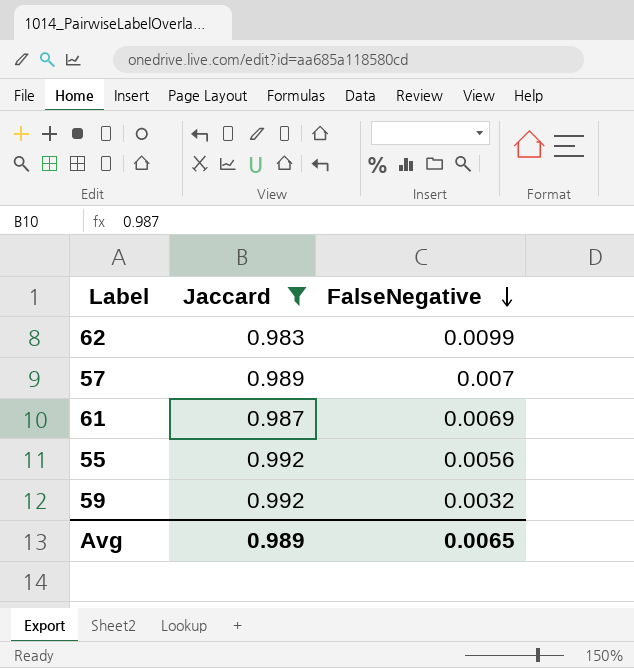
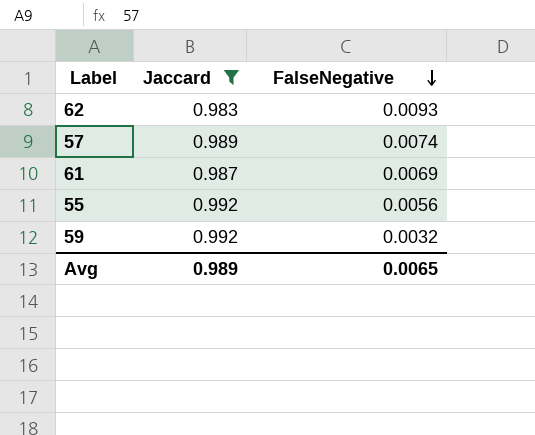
62 | FalseNegative: 0.0099 -> 0.0093
57 | FalseNegative: 0.007 -> 0.0074

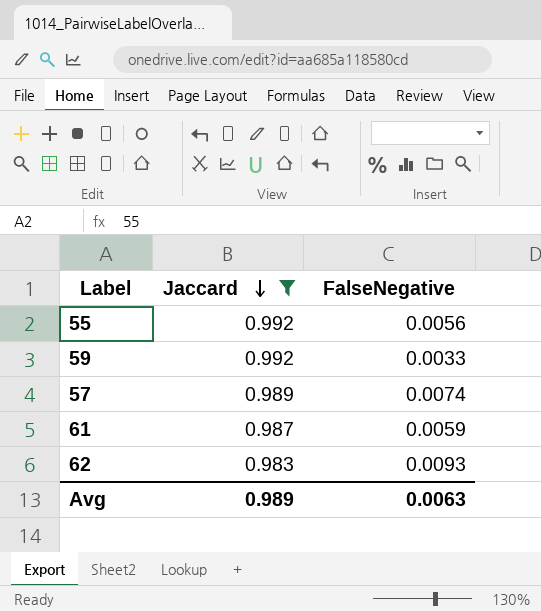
row order: FalseNegative descending -> Jaccard descending
59 | FalseNegative: 0.0032 -> 0.0033
61 | FalseNegative: 0.0069 -> 0.0059
Avg | FalseNegative: 0.0065 -> 0.0063

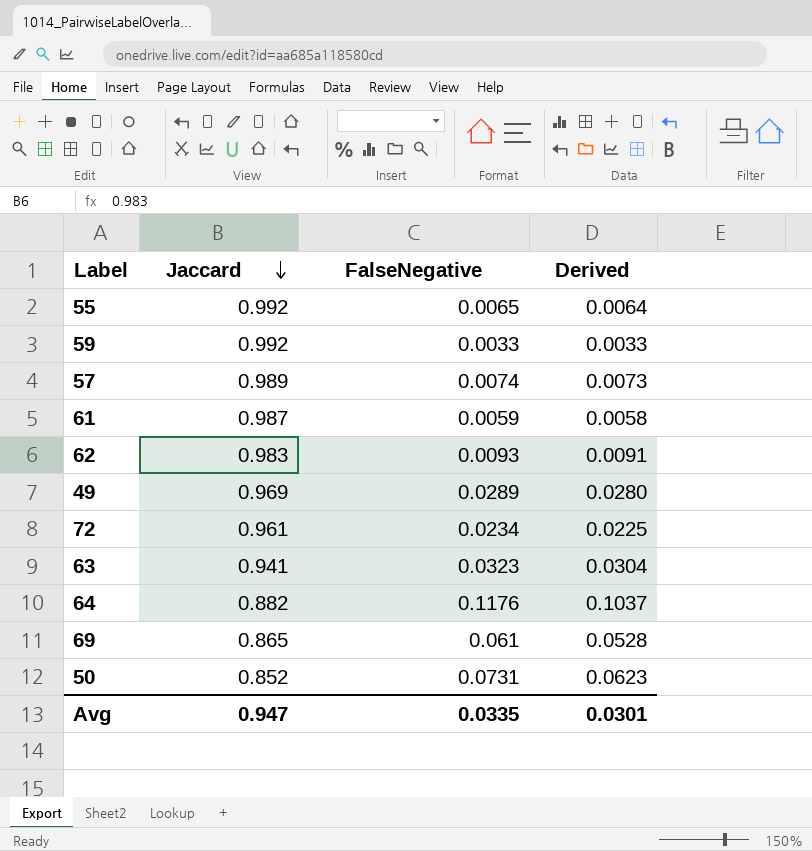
filter: Jaccard >= 0.983 -> none
column Derived | formula: none -> [Jaccard] * [FalseNegative]
55 | FalseNegative: 0.0056 -> 0.0065
Avg | Jaccard: 0.989 -> 0.947
Avg | FalseNegative: 0.0063 -> 0.0335

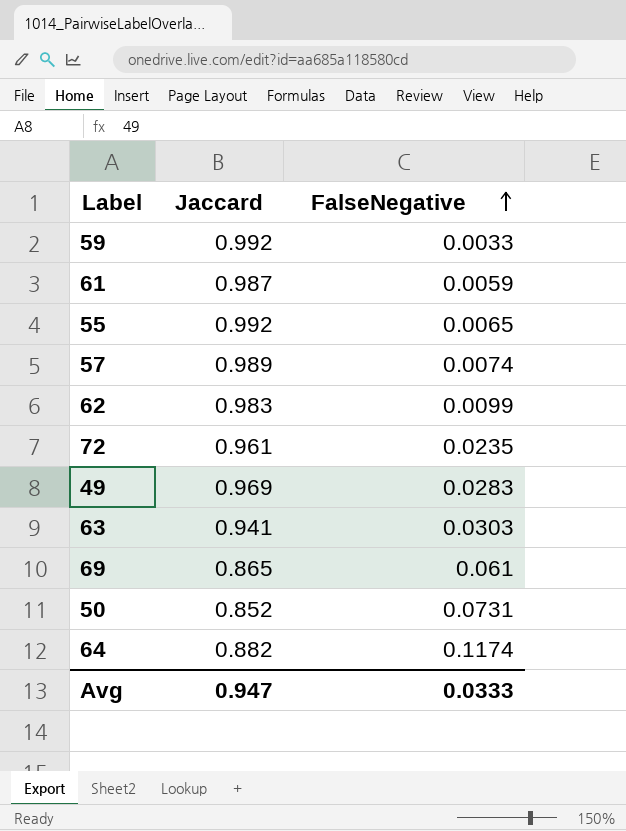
row order: Jaccard descending -> FalseNegative ascending
column Derived | formula: [Jaccard] * [FalseNegative] -> none
62 | FalseNegative: 0.0093 -> 0.0099
72 | FalseNegative: 0.0234 -> 0.0235
49 | FalseNegative: 0.0289 -> 0.0283
63 | FalseNegative: 0.0323 -> 0.0303
64 | FalseNegative: 0.1176 -> 0.1174
Avg | FalseNegative: 0.0335 -> 0.0333

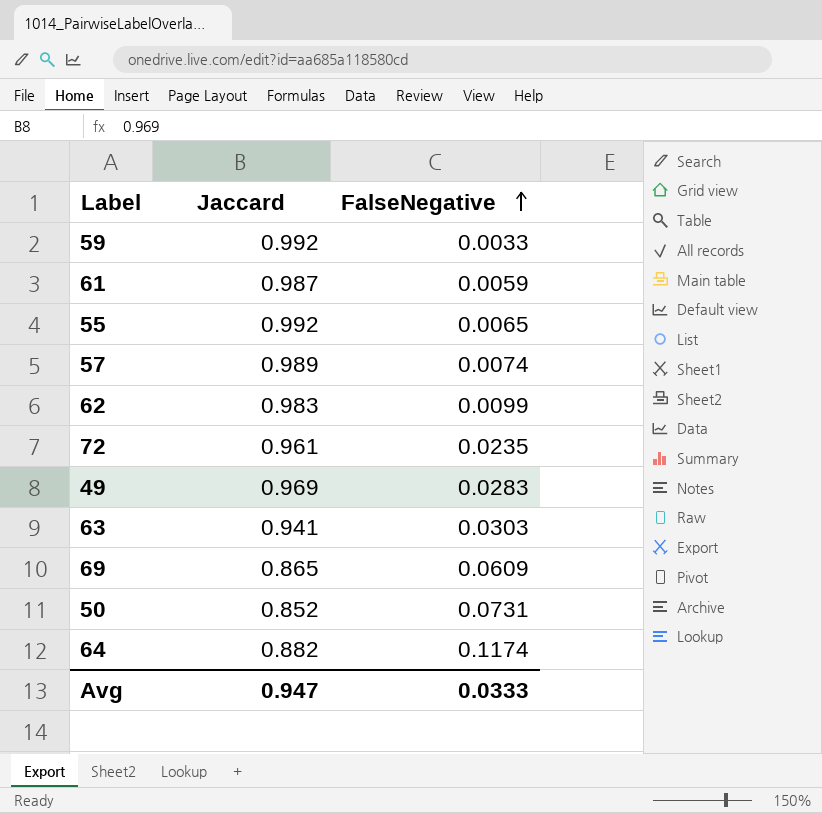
69 | FalseNegative: 0.061 -> 0.0609

